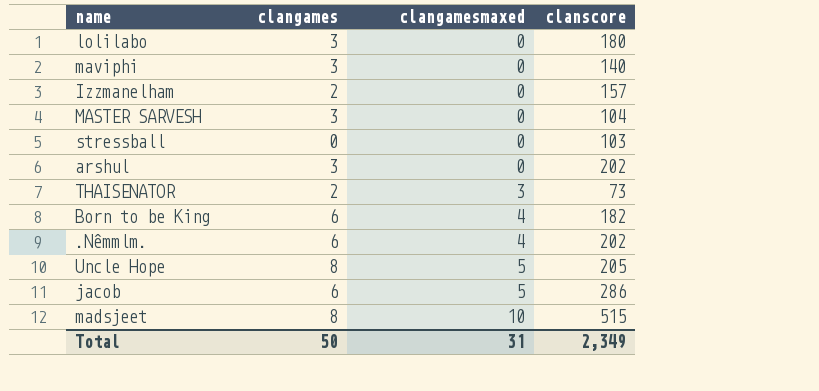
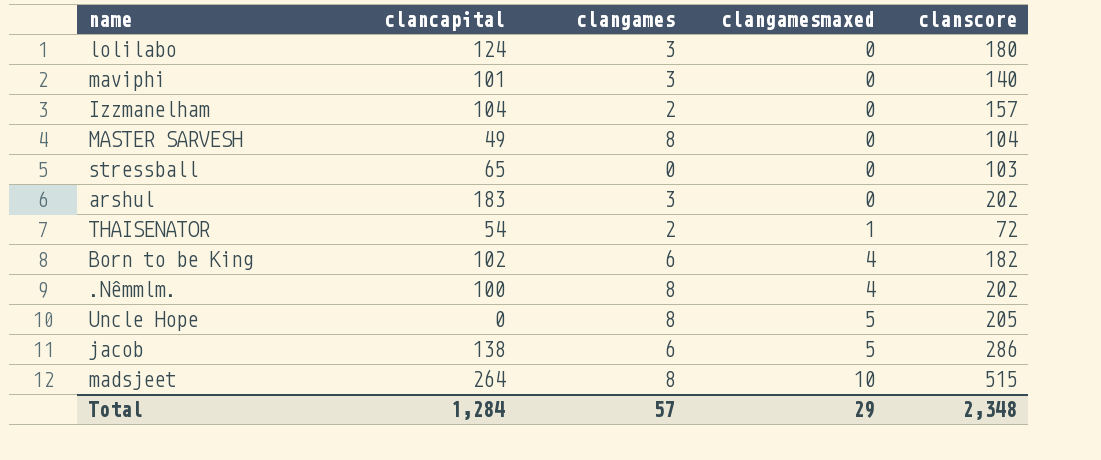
column clancapital | position: none -> 2
MASTER SARVESH | clangames: 3 -> 8
THAISENATOR | clangamesmaxed: 3 -> 1
THAISENATOR | clanscore: 73 -> 72
.Nêmmlm. | clangames: 6 -> 8
Total | clangames: 50 -> 57
Total | clangamesmaxed: 31 -> 29
Total | clanscore: 2,349 -> 2,348

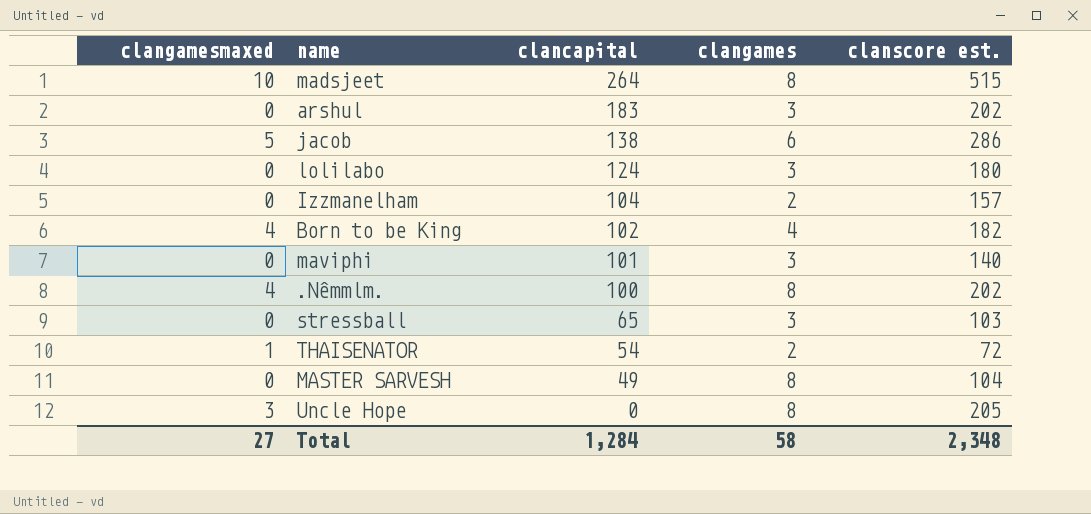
row order: clangamesmaxed ascending -> clancapital descending
column clangamesmaxed | position: 4 -> 1
column name: clanscore -> clanscore est.
Born to be King | clangames: 6 -> 4
stressball | clangames: 0 -> 3
Uncle Hope | clangamesmaxed: 5 -> 3
Total | clangamesmaxed: 29 -> 27
Total | clangames: 57 -> 58

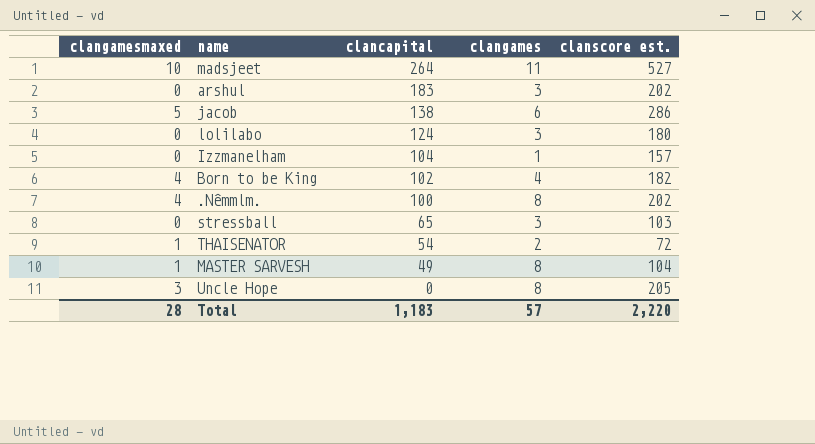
row maviphi: 0 | 101 | 3 | 140 -> none
madsjeet | clangames: 8 -> 11
madsjeet | clanscore est.: 515 -> 527
Izzmanelham | clangames: 2 -> 1
MASTER SARVESH | clangamesmaxed: 0 -> 1
Total | clangamesmaxed: 27 -> 28
Total | clancapital: 1,284 -> 1,183
Total | clangames: 58 -> 57
Total | clanscore est.: 2,348 -> 2,220

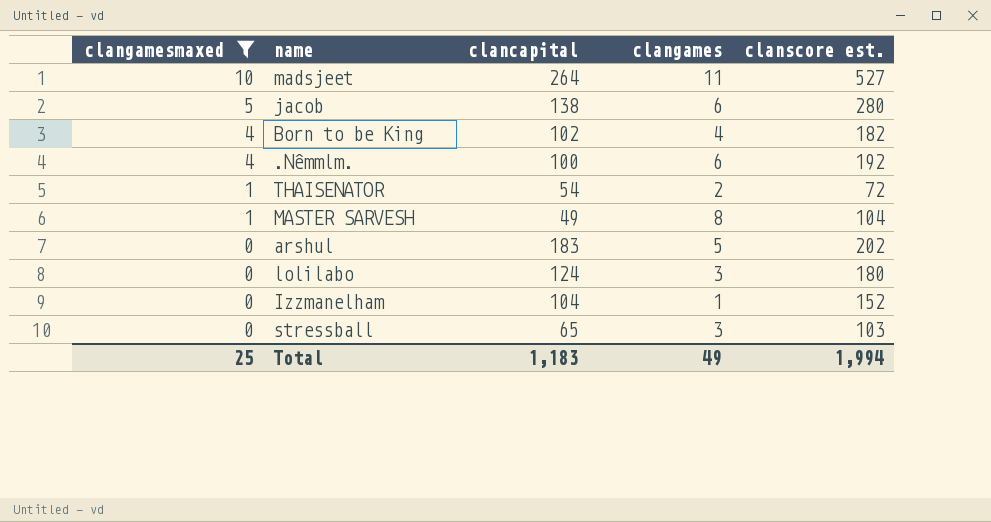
filter: none -> clangamesmaxed != 3
row order: clancapital descending -> clangamesmaxed descending
jacob | clanscore est.: 286 -> 280
.Nêmmlm. | clangames: 8 -> 6
.Nêmmlm. | clanscore est.: 202 -> 192
arshul | clangames: 3 -> 5
Izzmanelham | clanscore est.: 157 -> 152
Total | clangamesmaxed: 28 -> 25
Total | clangames: 57 -> 49
Total | clanscore est.: 2,220 -> 1,994

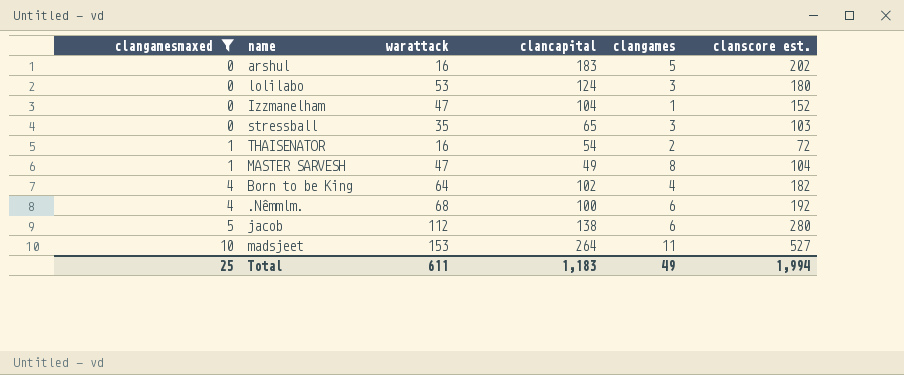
row order: clangamesmaxed descending -> clangamesmaxed ascending
column warattack | position: none -> 3

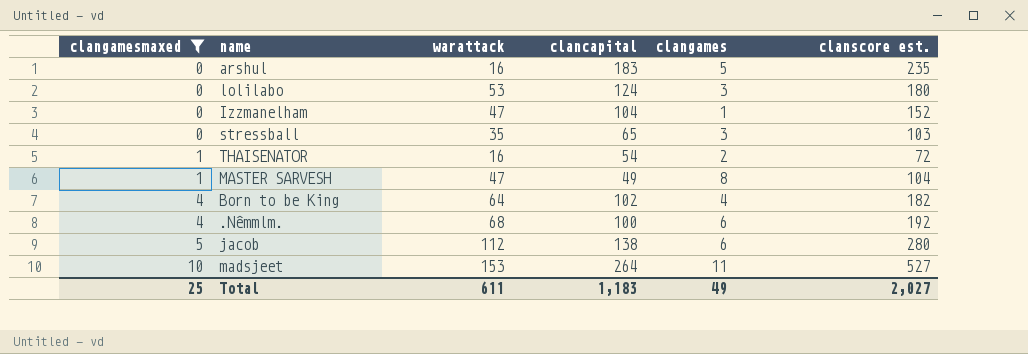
arshul | clanscore est.: 202 -> 235
Total | clanscore est.: 1,994 -> 2,027

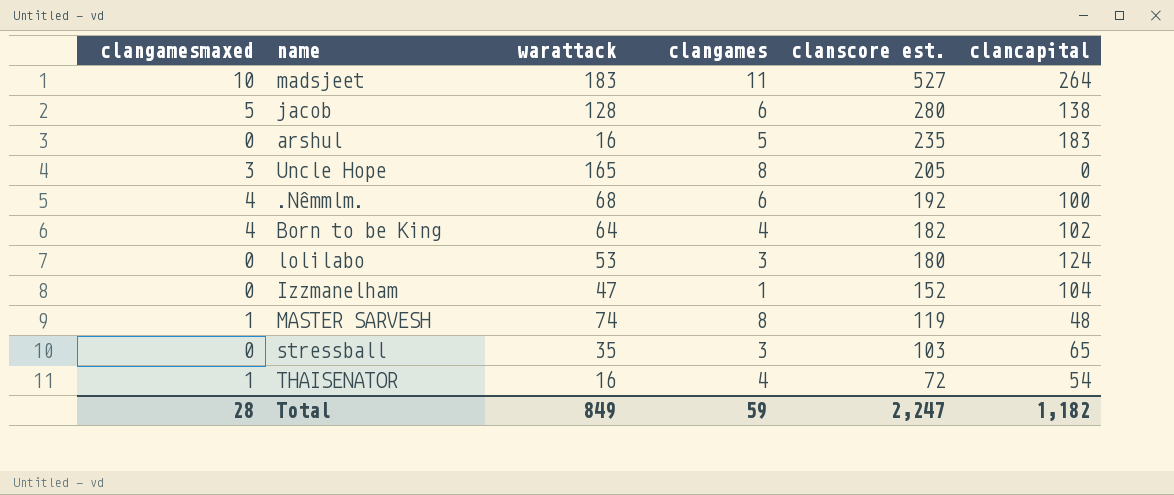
filter: clangamesmaxed != 3 -> none
row order: clangamesmaxed ascending -> clanscore est. descending
column clancapital | position: 4 -> 6
madsjeet | warattack: 153 -> 183
jacob | warattack: 112 -> 128
MASTER SARVESH | warattack: 47 -> 74
MASTER SARVESH | clanscore est.: 104 -> 119
MASTER SARVESH | clancapital: 49 -> 48
THAISENATOR | clangames: 2 -> 4
Total | clangamesmaxed: 25 -> 28
Total | warattack: 611 -> 849
Total | clangames: 49 -> 59
Total | clanscore est.: 2,027 -> 2,247
Total | clancapital: 1,183 -> 1,182

